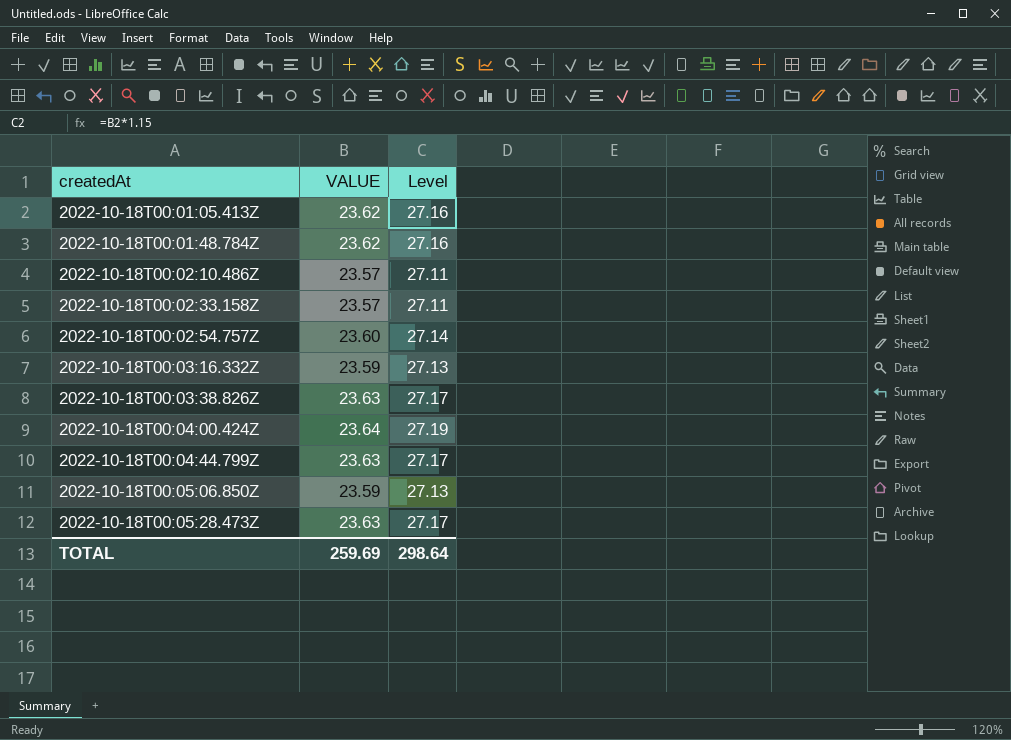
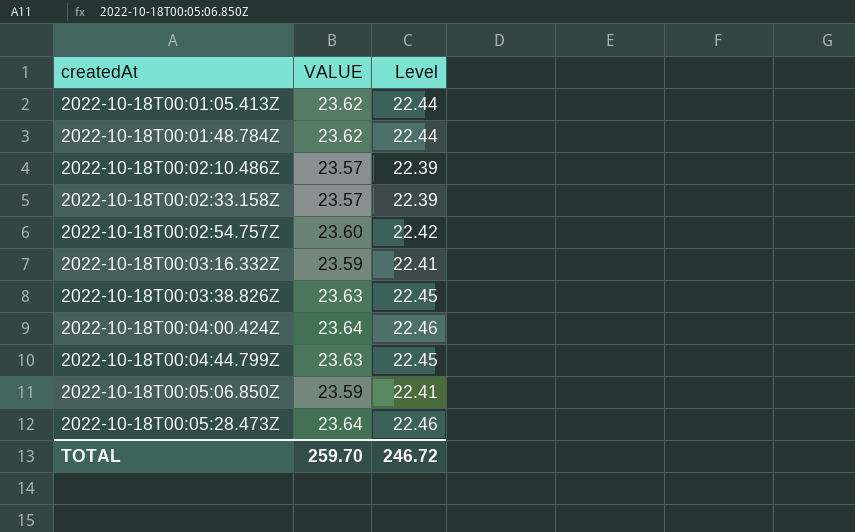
column Level | formula: [VALUE] * 1.15 -> [VALUE] * 0.95
2022-10-18T00:05:28.473Z | VALUE: 23.63 -> 23.64
TOTAL | VALUE: 259.69 -> 259.70
TOTAL | Level: 298.64 -> 246.72

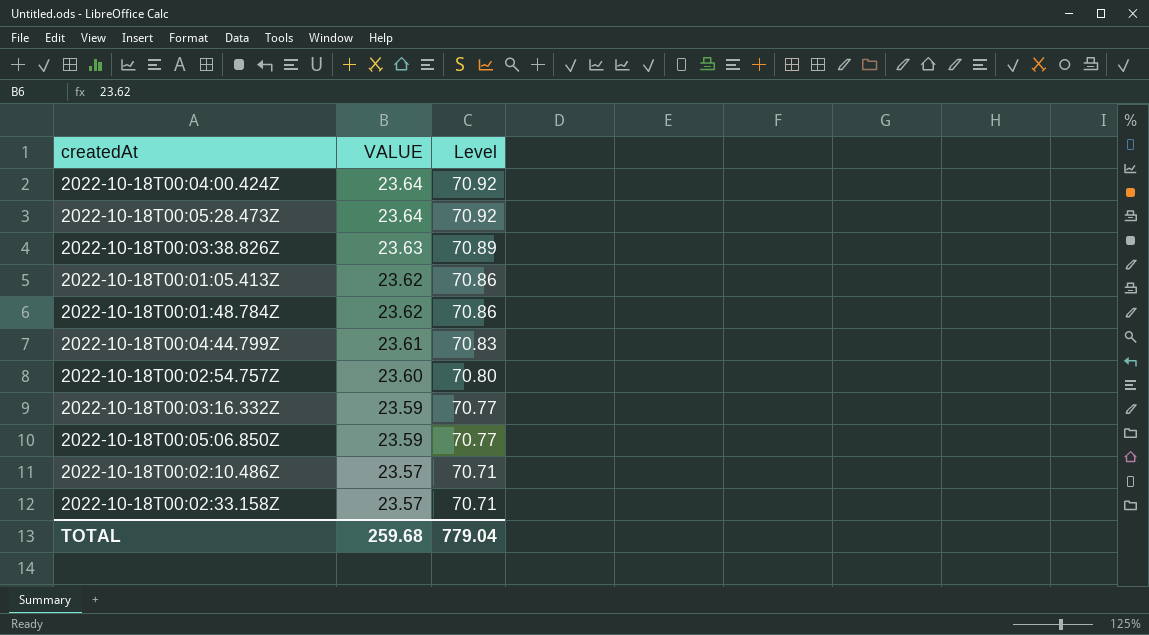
row order: createdAt ascending -> VALUE descending
column Level | formula: [VALUE] * 0.95 -> [VALUE] * 3
2022-10-18T00:04:44.799Z | VALUE: 23.63 -> 23.61
TOTAL | VALUE: 259.70 -> 259.68
TOTAL | Level: 246.72 -> 779.04

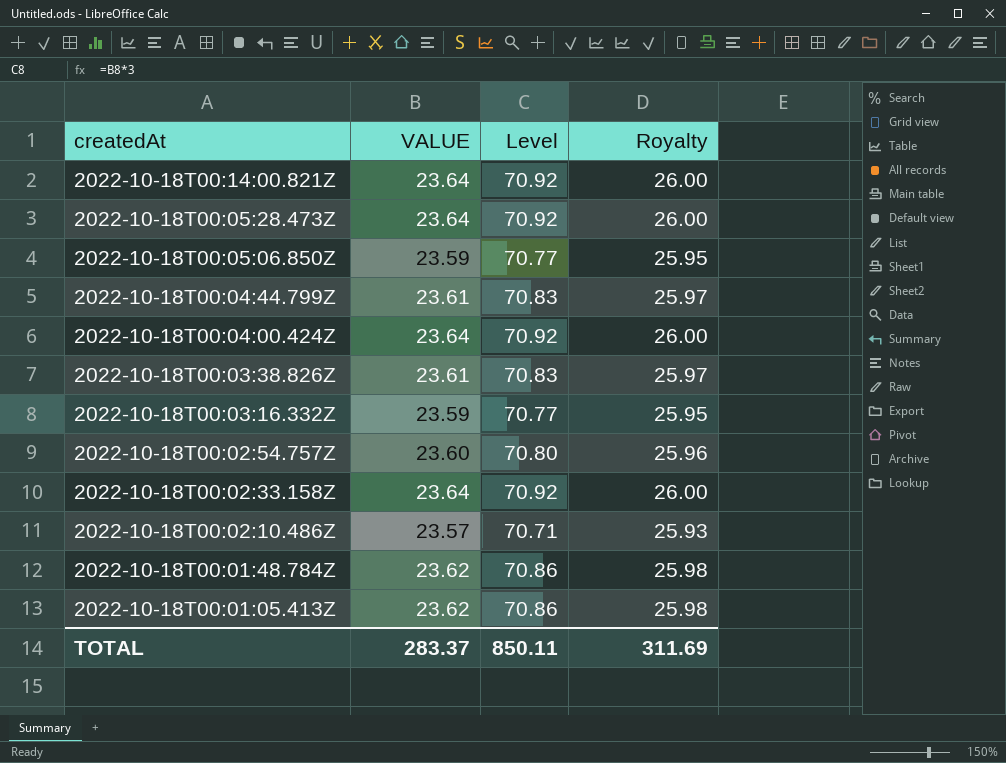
row order: VALUE descending -> createdAt descending
column Royalty | formula: none -> [VALUE] * 1.1
row 2022-10-18T00:14:00.821Z: none -> 23.64 | 70.92 | 26.00
2022-10-18T00:03:38.826Z | VALUE: 23.63 -> 23.61
2022-10-18T00:03:38.826Z | Level: 70.89 -> 70.83
2022-10-18T00:02:33.158Z | VALUE: 23.57 -> 23.64
2022-10-18T00:02:33.158Z | Level: 70.71 -> 70.92
TOTAL | VALUE: 259.68 -> 283.37
TOTAL | Level: 779.04 -> 850.11

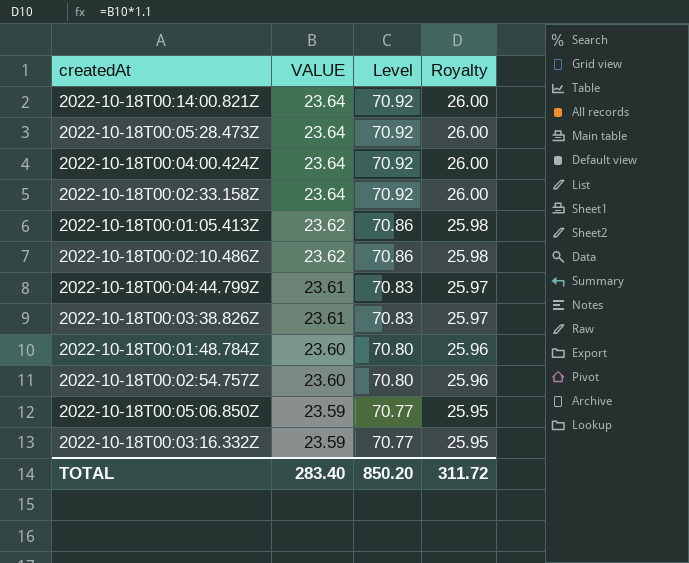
row order: createdAt descending -> VALUE descending
2022-10-18T00:02:10.486Z | VALUE: 23.57 -> 23.62
2022-10-18T00:02:10.486Z | Level: 70.71 -> 70.86
2022-10-18T00:02:10.486Z | Royalty: 25.93 -> 25.98
2022-10-18T00:01:48.784Z | VALUE: 23.62 -> 23.60
2022-10-18T00:01:48.784Z | Level: 70.86 -> 70.80
2022-10-18T00:01:48.784Z | Royalty: 25.98 -> 25.96
TOTAL | VALUE: 283.37 -> 283.40
TOTAL | Level: 850.11 -> 850.20
TOTAL | Royalty: 311.69 -> 311.72

